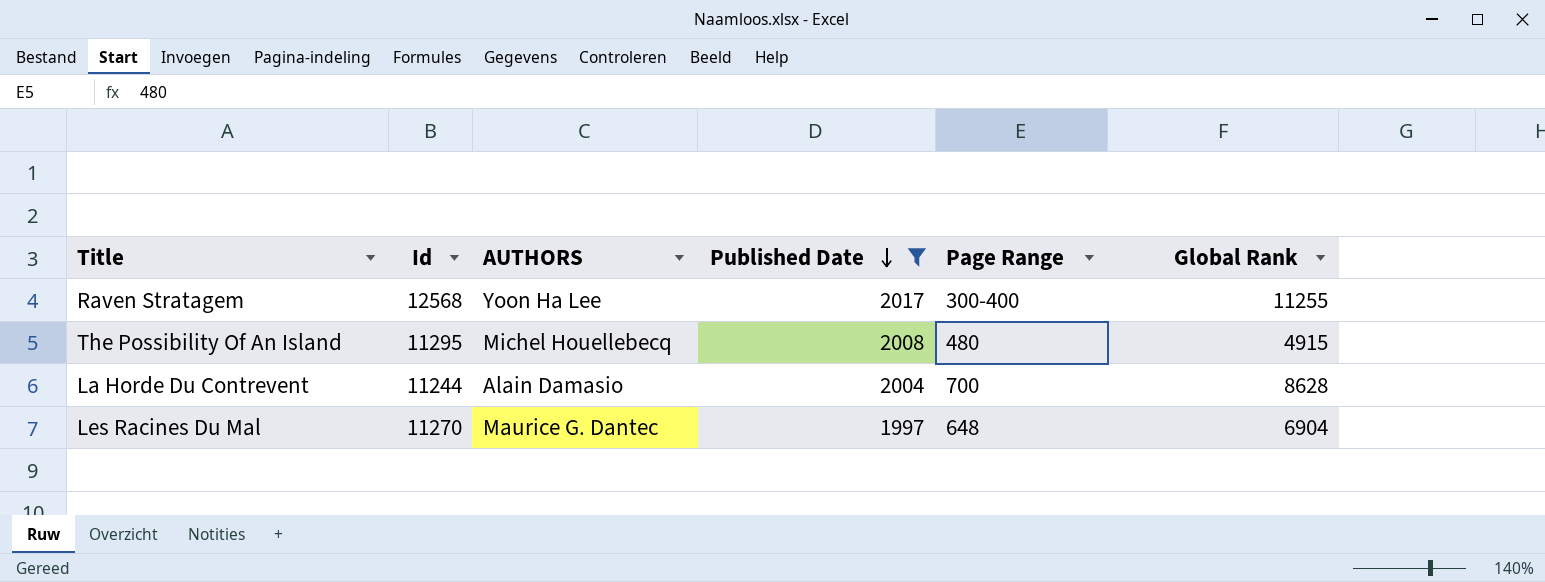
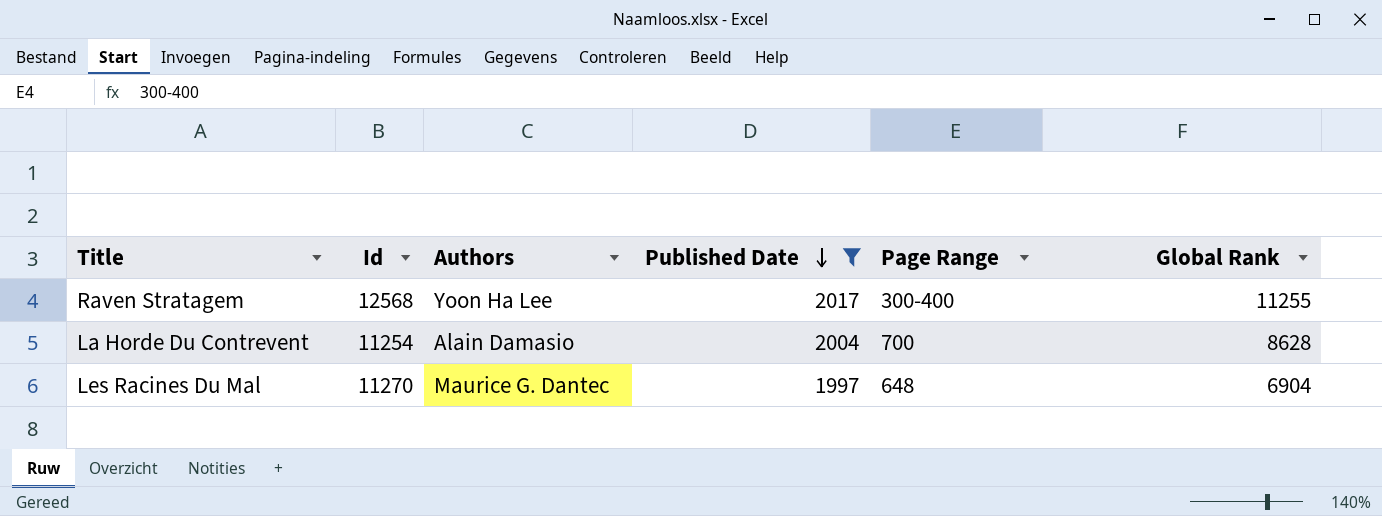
column name: AUTHORS -> Authors
row The Possibility Of An Island: 11295 | Michel Houellebecq | 2008 | 480 | 4915 -> none
La Horde Du Contrevent | Id: 11244 -> 11254

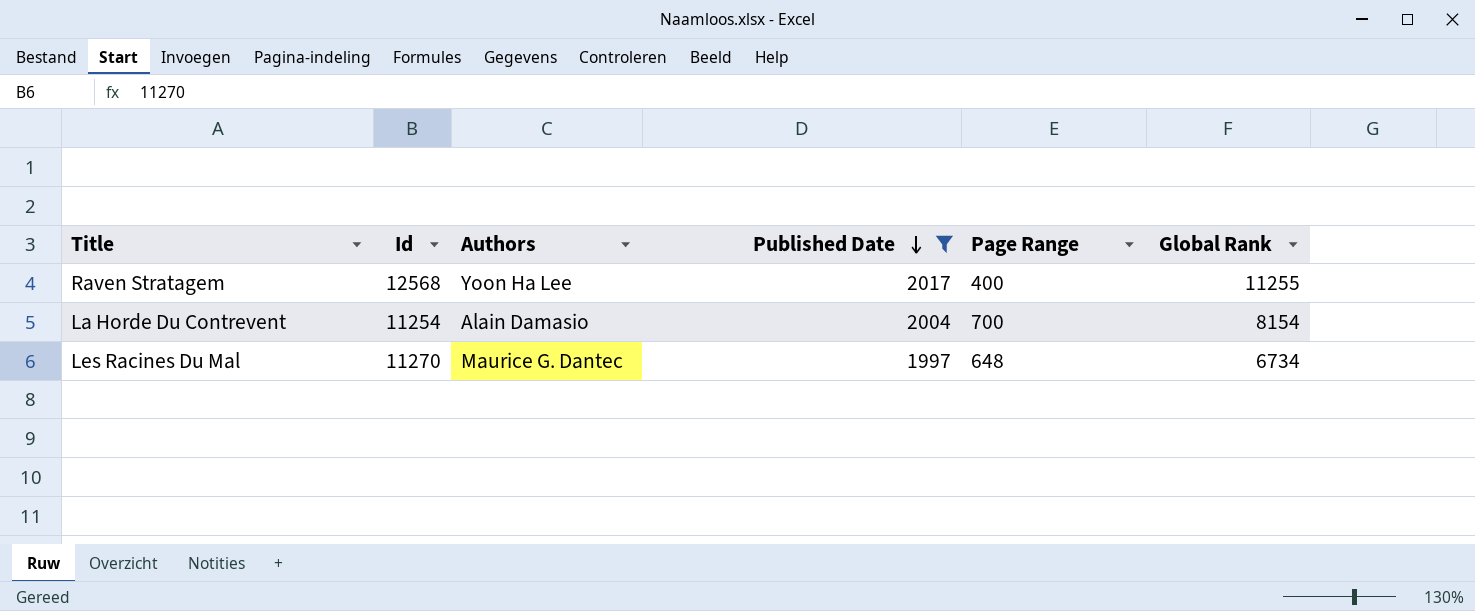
Raven Stratagem | Page Range: 300-400 -> 400
La Horde Du Contrevent | Global Rank: 8628 -> 8154
Les Racines Du Mal | Global Rank: 6904 -> 6734

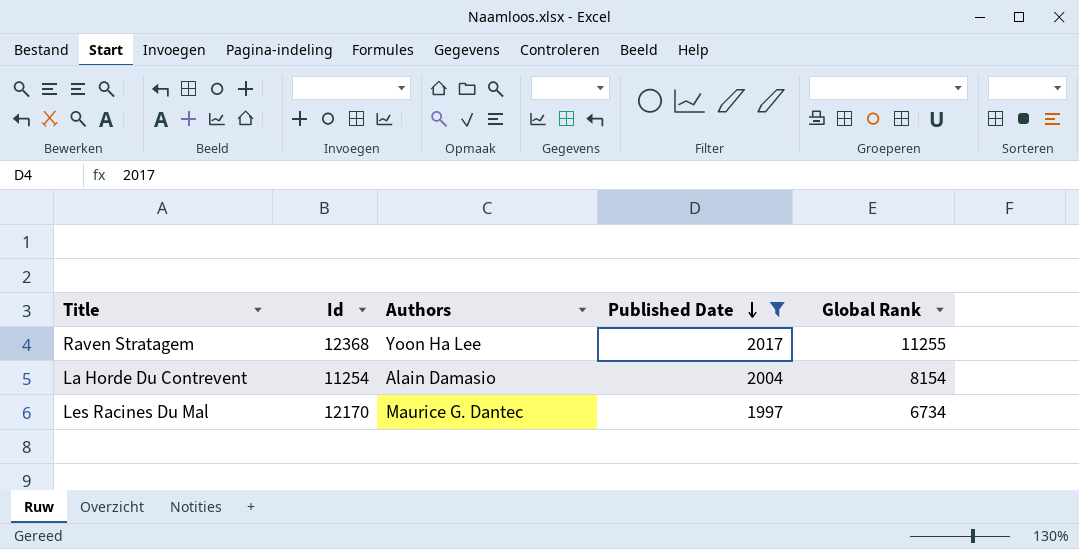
column Page Range | position: 5 -> none
Raven Stratagem | Id: 12568 -> 12368
Les Racines Du Mal | Id: 11270 -> 12170

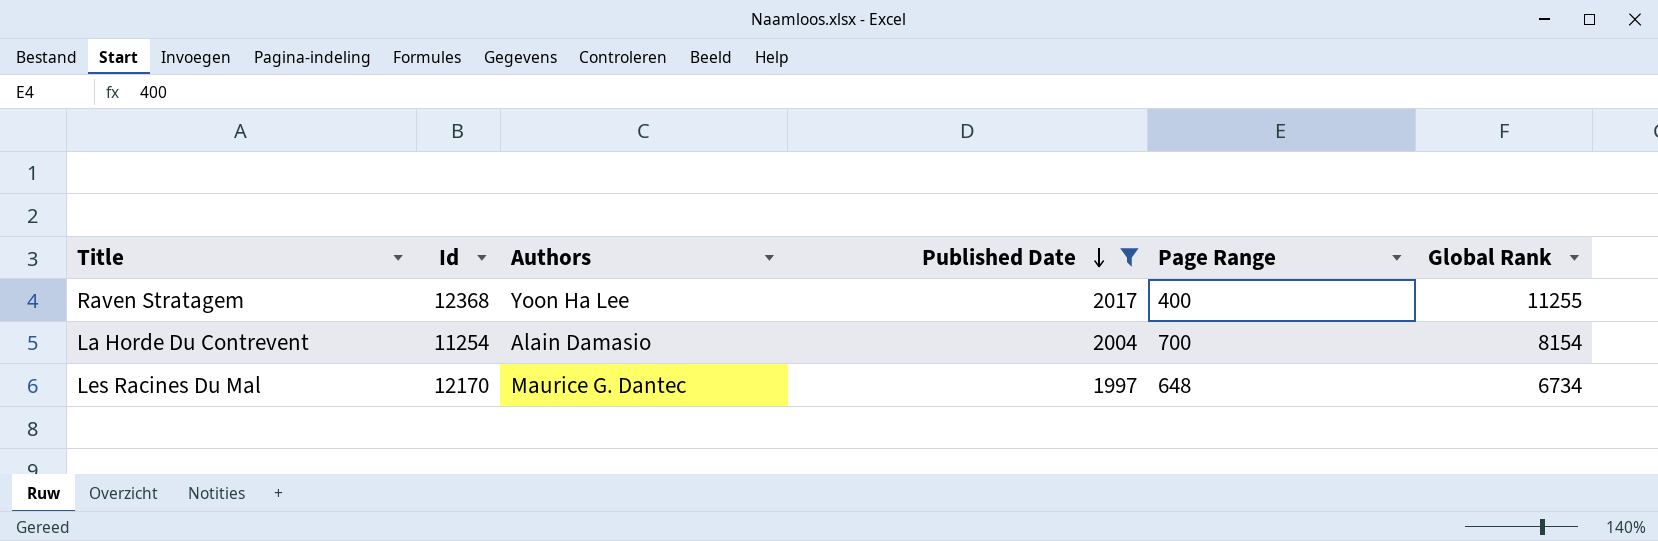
column Page Range | position: none -> 5

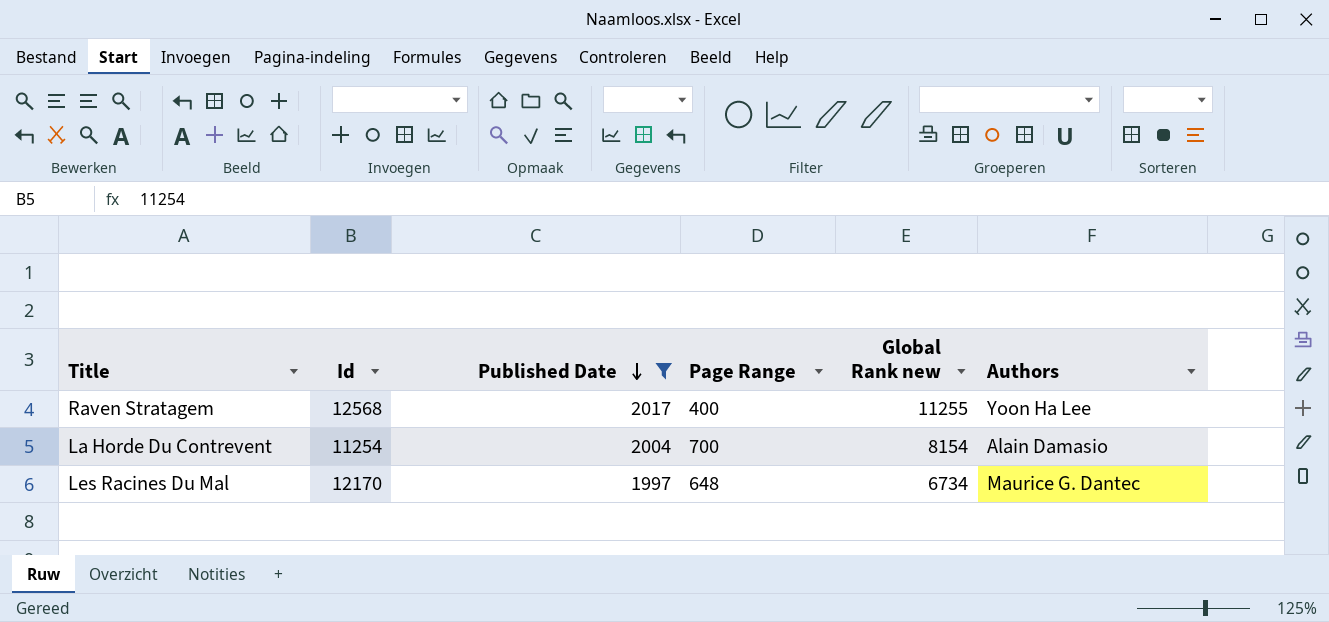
column name: Global Rank -> Global Rank new
column Authors | position: 3 -> 6
Raven Stratagem | Id: 12368 -> 12568

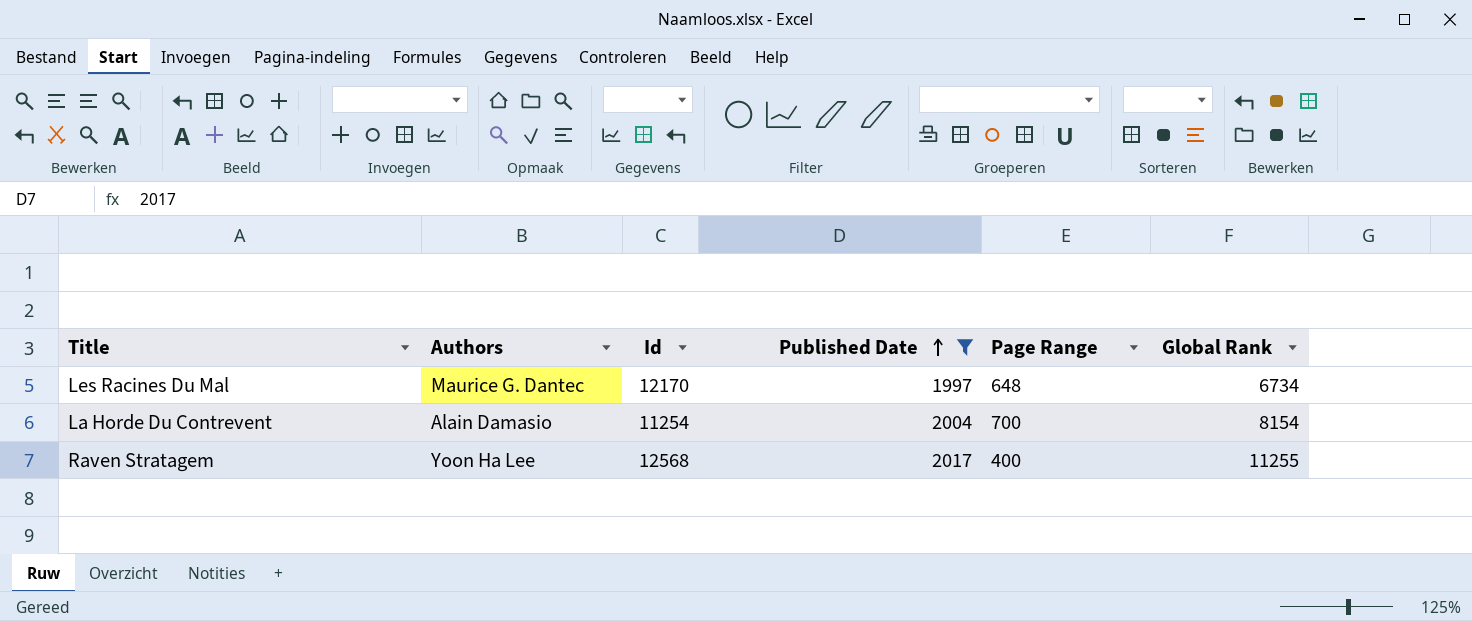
row order: Published Date descending -> Published Date ascending
column Authors | position: 6 -> 2
column name: Global Rank new -> Global Rank

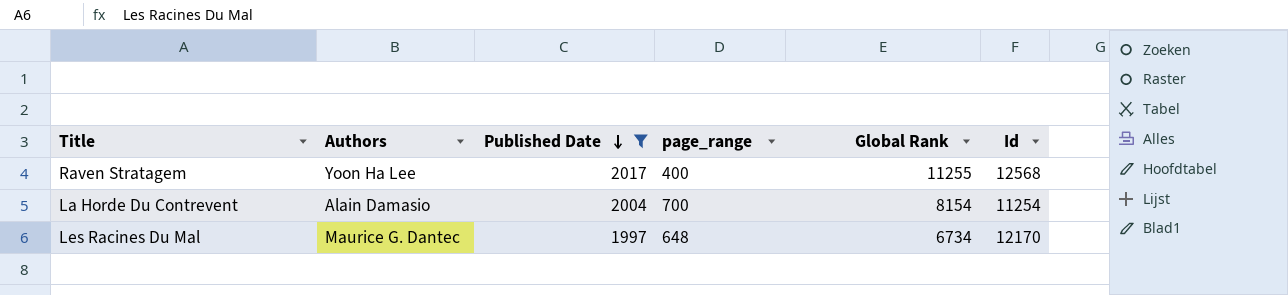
row order: Published Date ascending -> Published Date descending
column name: Page Range -> page_range
column Id | position: 3 -> 6

